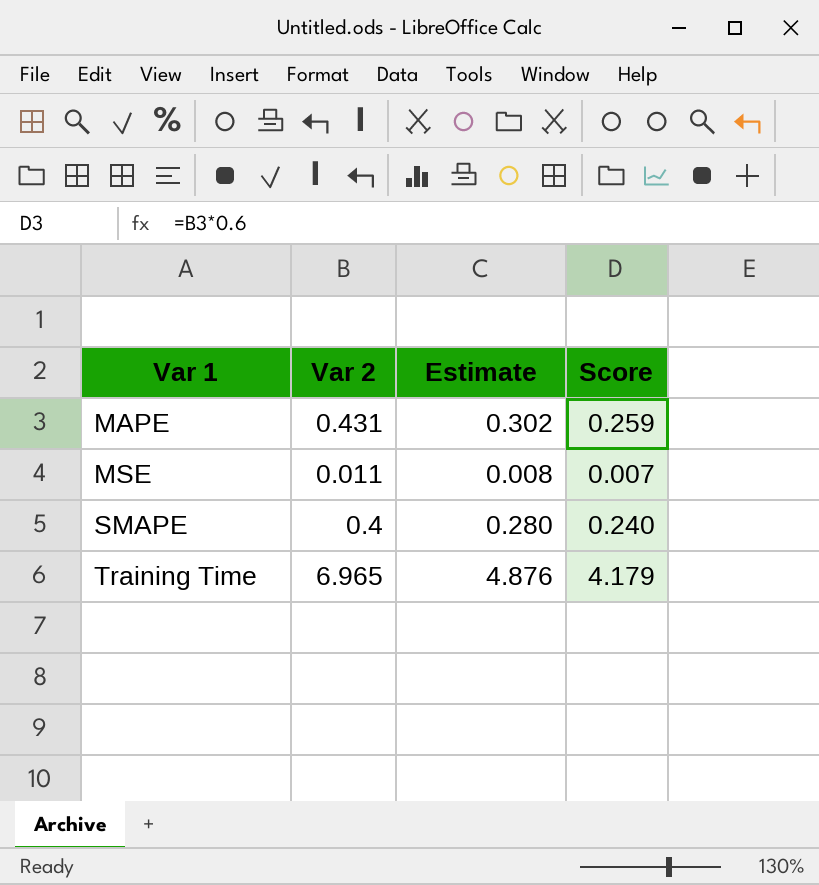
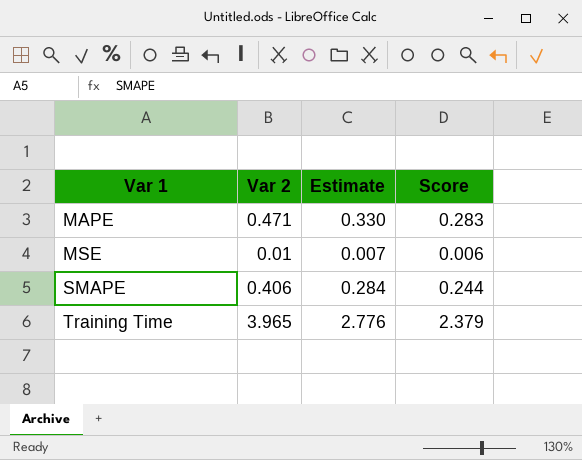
MAPE | Var 2: 0.431 -> 0.471
MAPE | Estimate: 0.302 -> 0.330
MAPE | Score: 0.259 -> 0.283
MSE | Var 2: 0.011 -> 0.01
MSE | Estimate: 0.008 -> 0.007
MSE | Score: 0.007 -> 0.006
SMAPE | Var 2: 0.4 -> 0.406
SMAPE | Estimate: 0.280 -> 0.284
SMAPE | Score: 0.240 -> 0.244
Training Time | Var 2: 6.965 -> 3.965
Training Time | Estimate: 4.876 -> 2.776
Training Time | Score: 4.179 -> 2.379

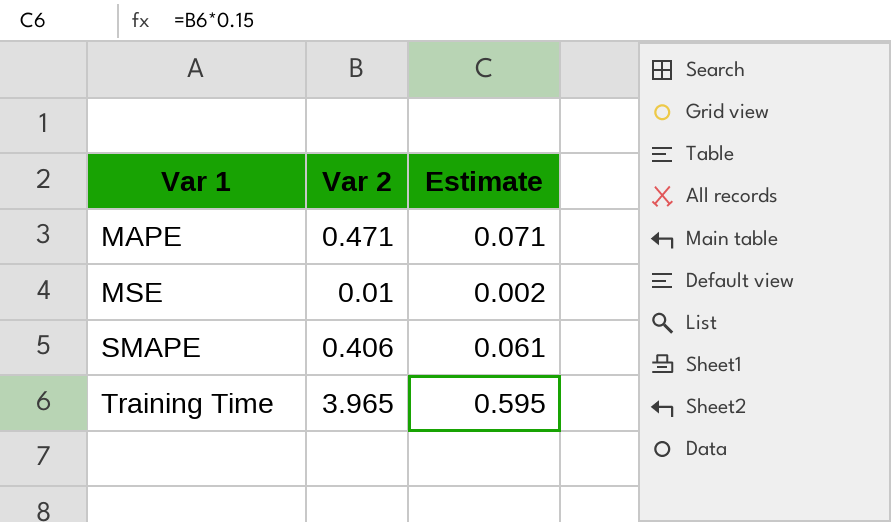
column Score | formula: [Var 2] * 0.6 -> none
column Estimate | formula: [Var 2] * 0.7 -> [Var 2] * 0.15

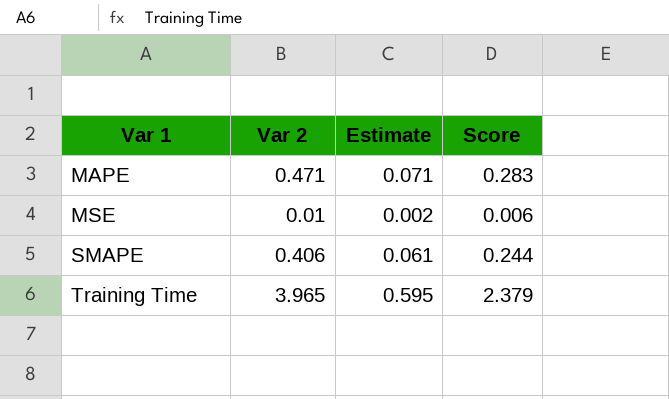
column Score | formula: none -> [Var 2] * 0.6

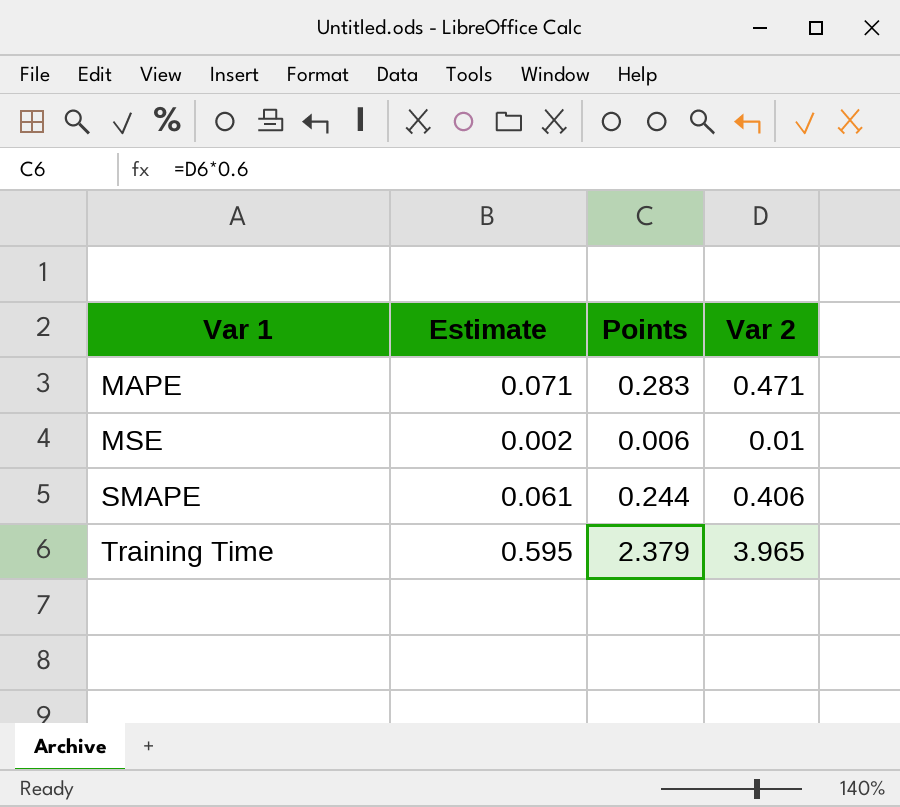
column name: Score -> Points
column Var 2 | position: 2 -> 4

